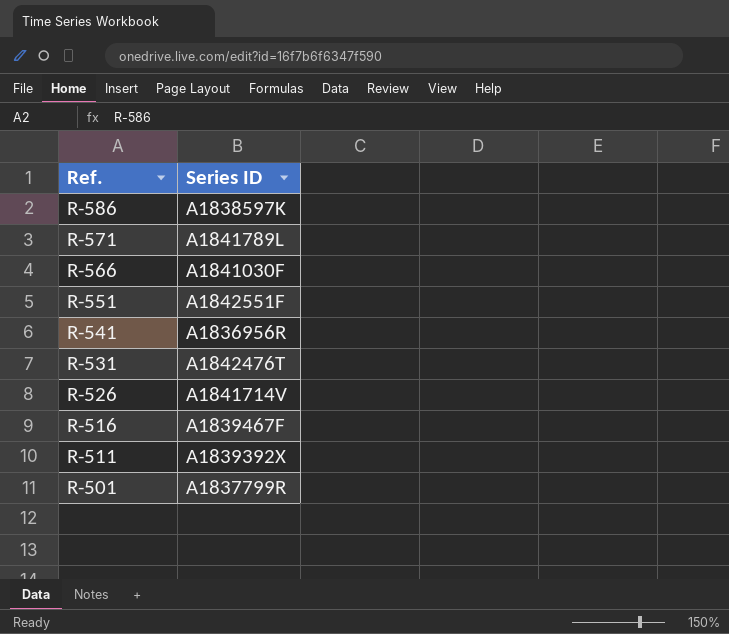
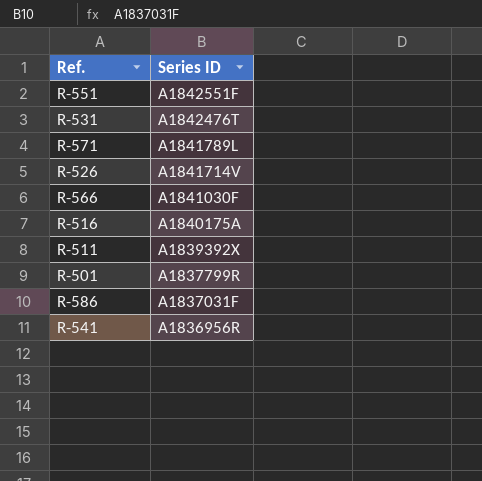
row order: Ref. descending -> Series ID descending
R-516 | Series ID: A1839467F -> A1840175A
R-586 | Series ID: A1838597K -> A1837031F

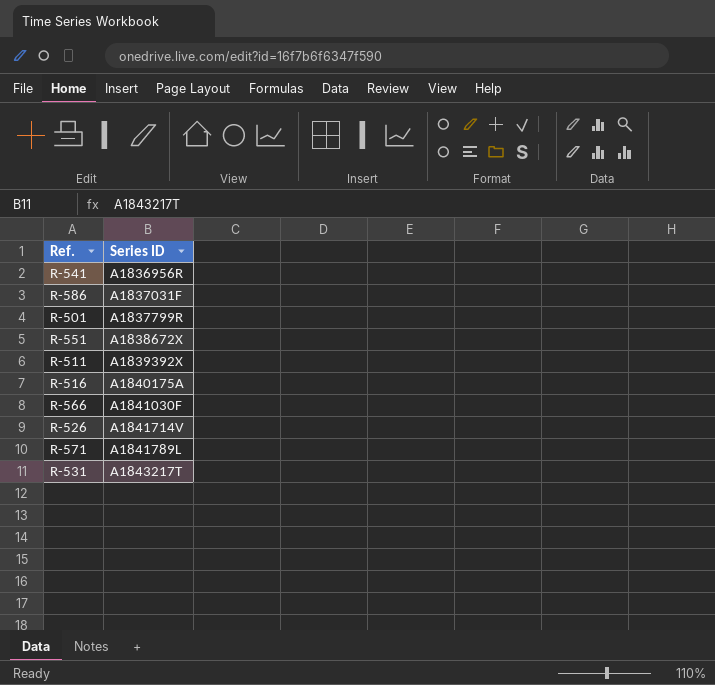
row order: Series ID descending -> Series ID ascending
R-551 | Series ID: A1842551F -> A1838672X
R-531 | Series ID: A1842476T -> A1843217T

